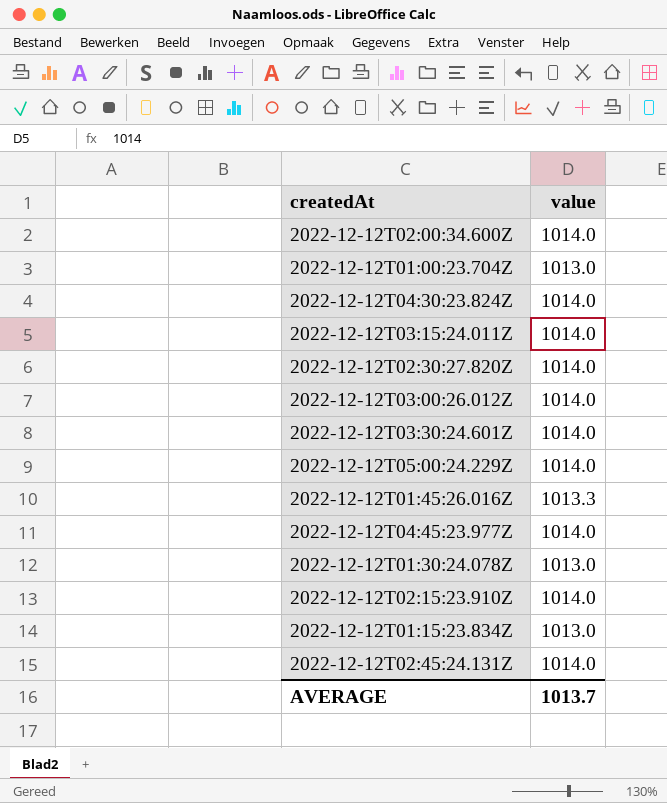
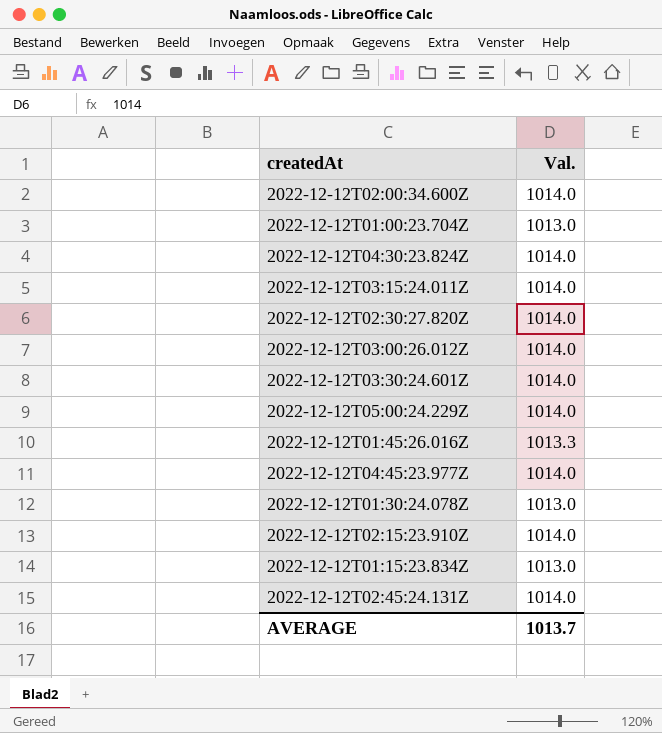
column name: value -> Val.

